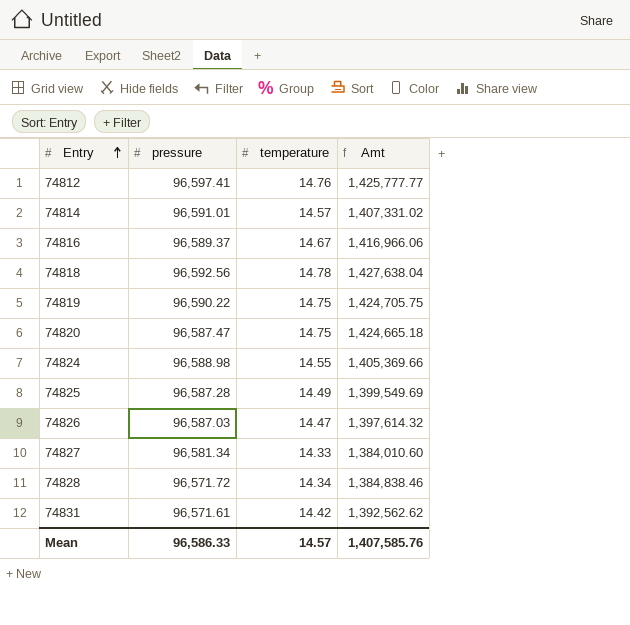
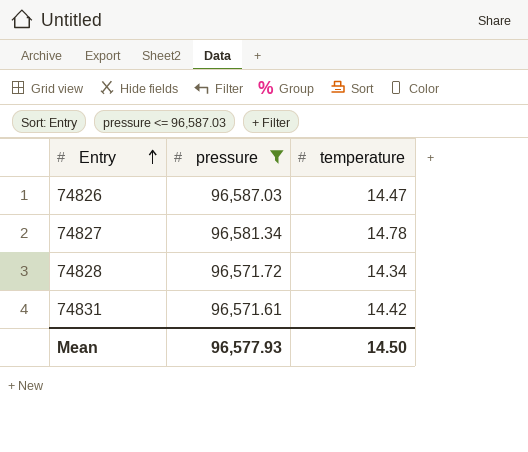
filter: none -> pressure <= 96,587.03
column Amt | formula: [pressure] * [temperature] -> none
74827 | temperature: 14.33 -> 14.78
Mean | pressure: 96,586.33 -> 96,577.93
Mean | temperature: 14.57 -> 14.50

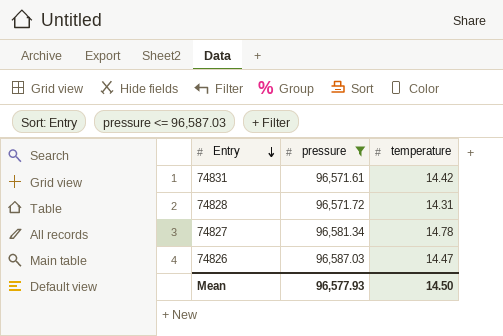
row order: Entry ascending -> Entry descending
74828 | temperature: 14.34 -> 14.31

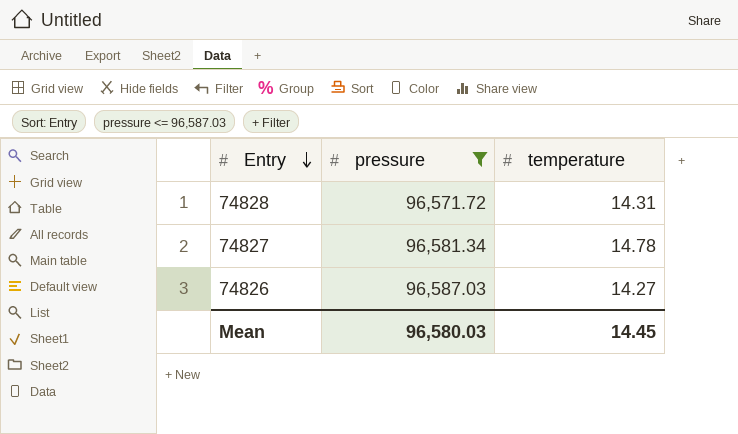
row 74831: 96,571.61 | 14.42 -> none
74826 | temperature: 14.47 -> 14.27
Mean | pressure: 96,577.93 -> 96,580.03
Mean | temperature: 14.50 -> 14.45

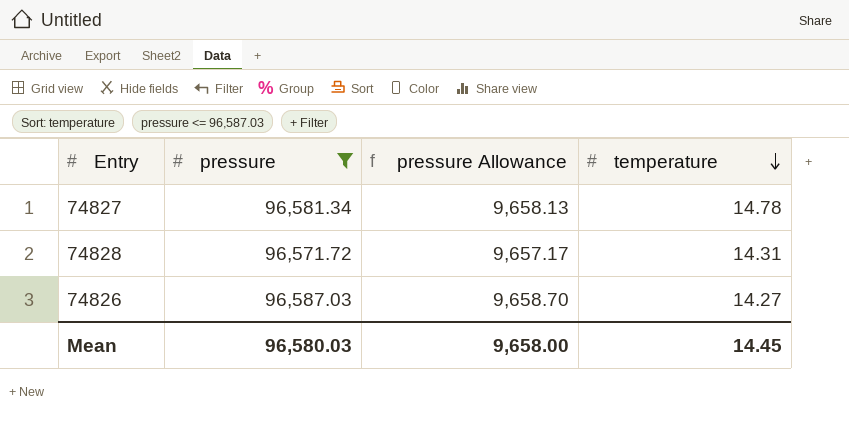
row order: Entry descending -> temperature descending
column pressure Allowance | formula: none -> [pressure] * 0.1

